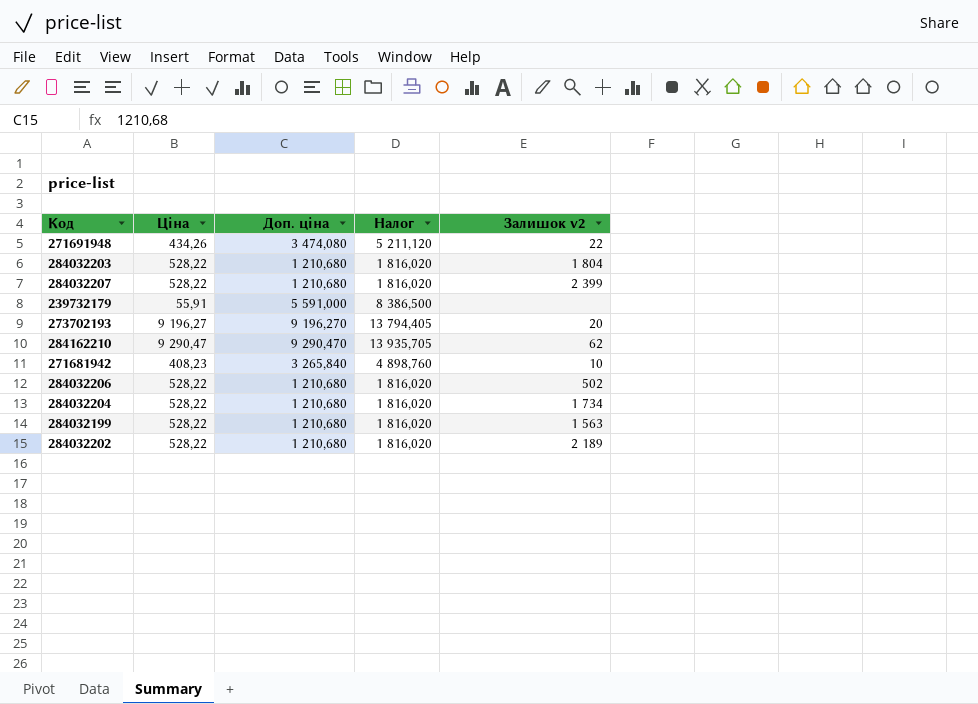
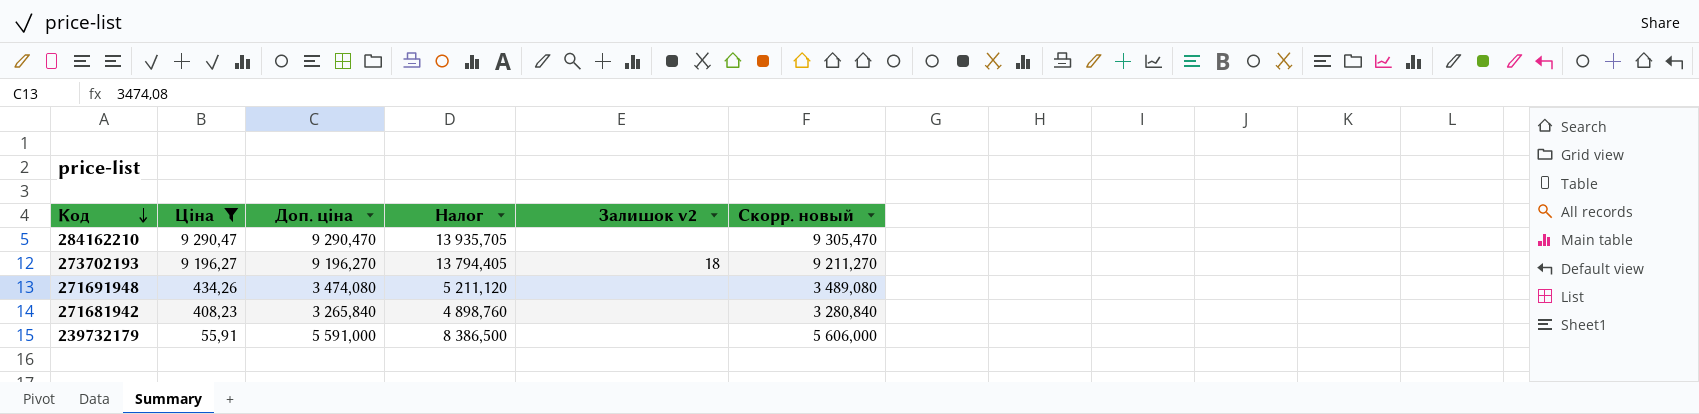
filter: none -> Ціна != 528,22
row order: none -> Код descending
column Скорр. новый | formula: none -> [Доп. ціна] + 15
284162210 | Залишок v2: 62 -> none
273702193 | Залишок v2: 20 -> 18
271691948 | Залишок v2: 22 -> none
271681942 | Залишок v2: 10 -> none

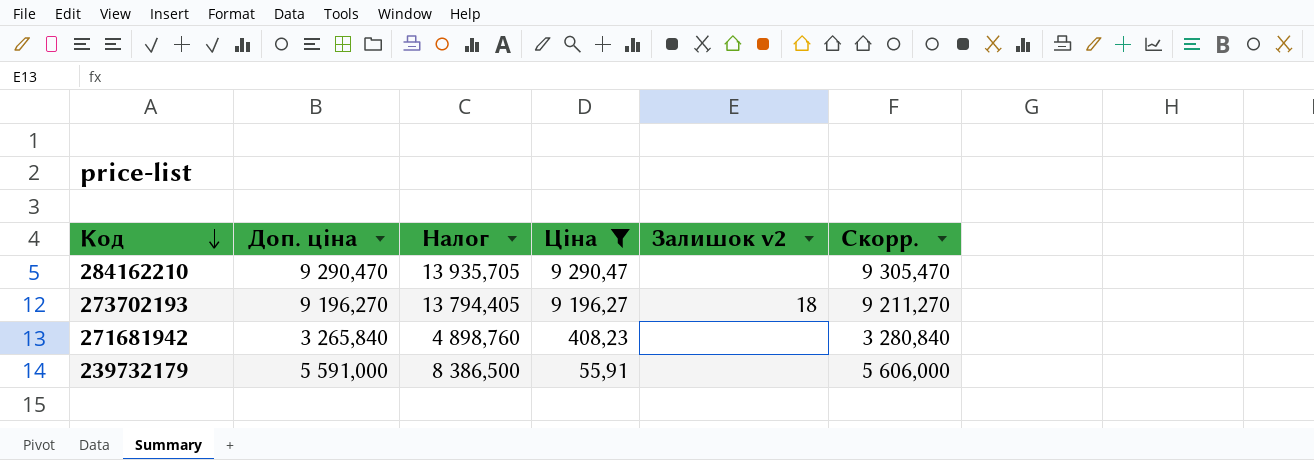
column Ціна | position: 2 -> 4
column name: Скорр. новый -> Скорр.
row 271691948: 434,26 | 3 474,080 | 5 211,120 | none | 3 489,080 -> none

